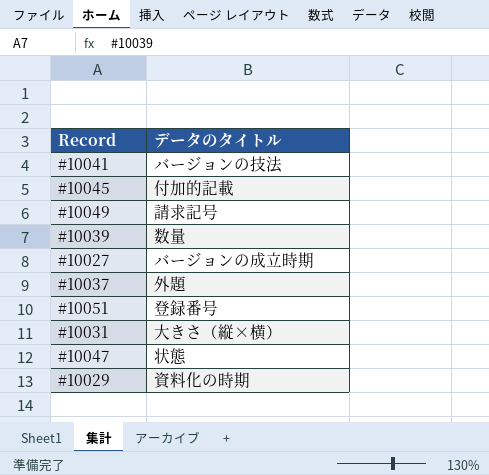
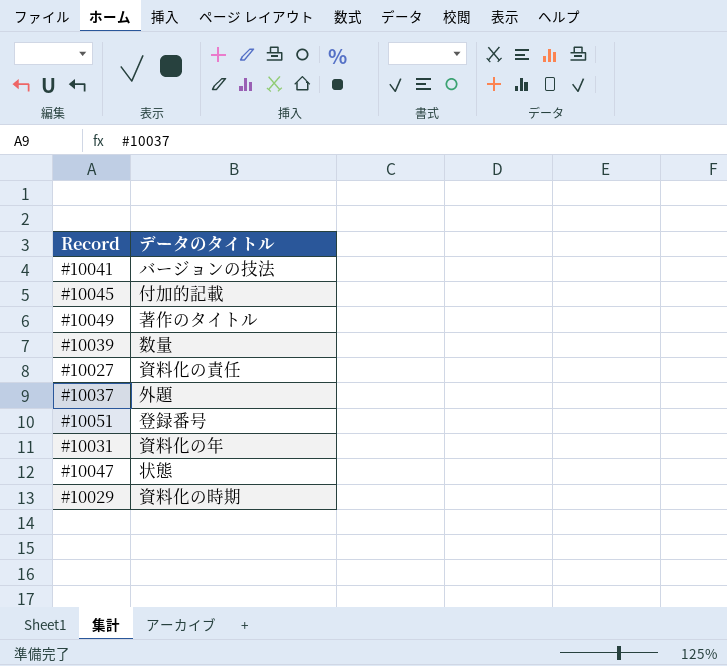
#10049 | データのタイトル: 請求記号 -> 著作のタイトル
#10027 | データのタイトル: バージョンの成立時期 -> 資料化の責任
#10031 | データのタイトル: 大きさ（縦×横） -> 資料化の年

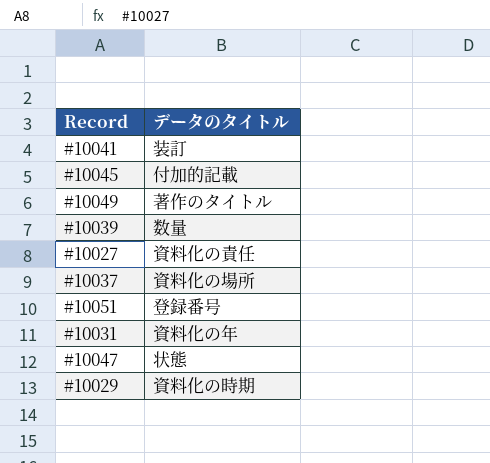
#10041 | データのタイトル: バージョンの技法 -> 装訂
#10037 | データのタイトル: 外題 -> 資料化の場所

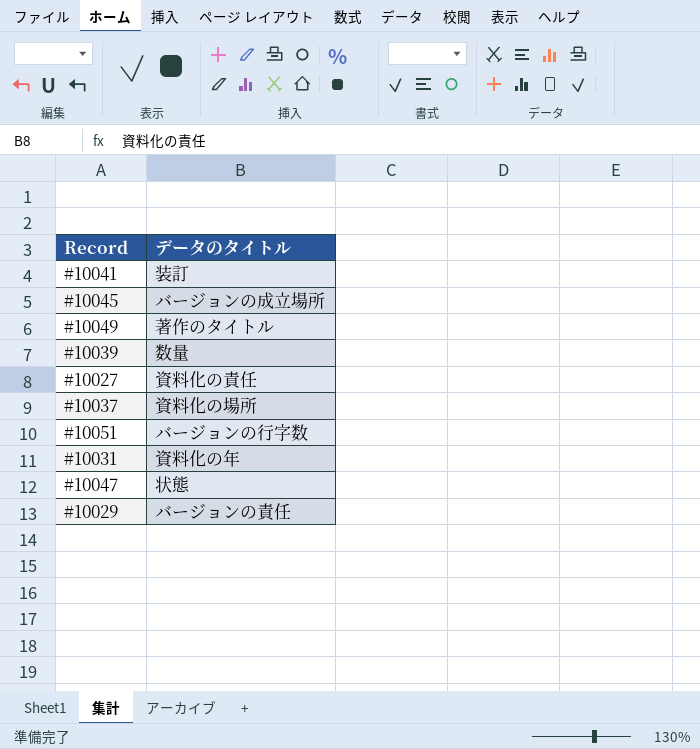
#10045 | データのタイトル: 付加的記載 -> バージョンの成立場所
#10051 | データのタイトル: 登録番号 -> バージョンの行字数
#10029 | データのタイトル: 資料化の時期 -> バージョンの責任

